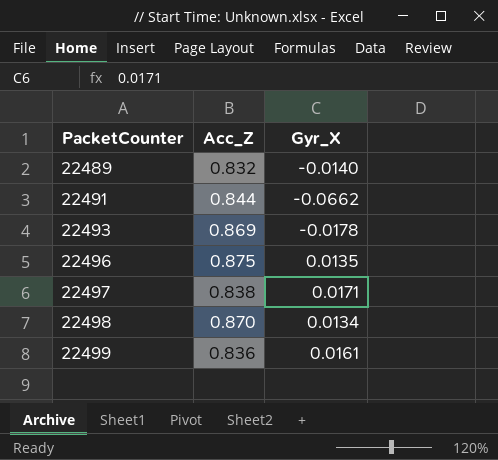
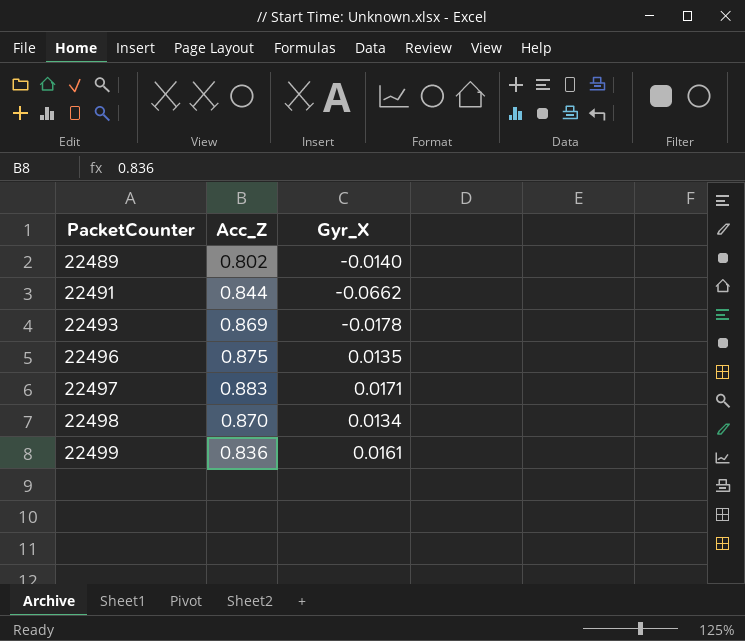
22489 | Acc_Z: 0.832 -> 0.802
22497 | Acc_Z: 0.838 -> 0.883

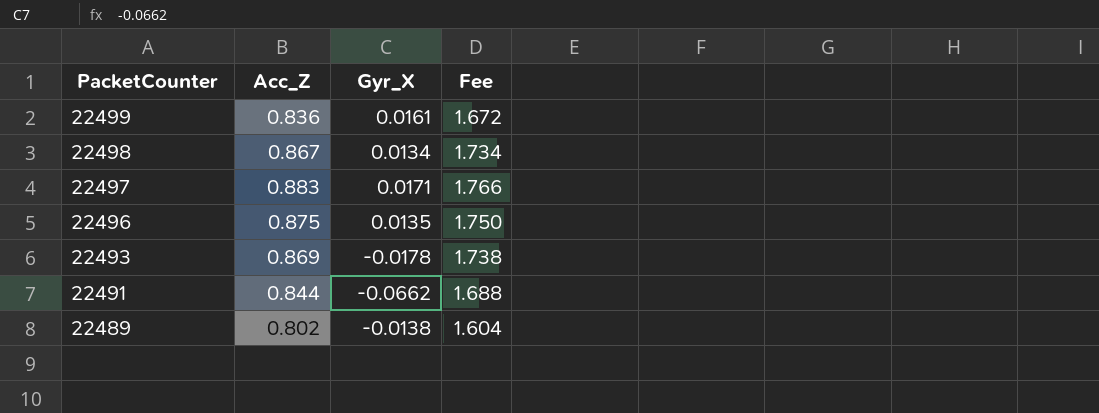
row order: PacketCounter ascending -> PacketCounter descending
column Fee | formula: none -> [Acc_Z] * 2
22498 | Acc_Z: 0.870 -> 0.867
22489 | Gyr_X: -0.0140 -> -0.0138

